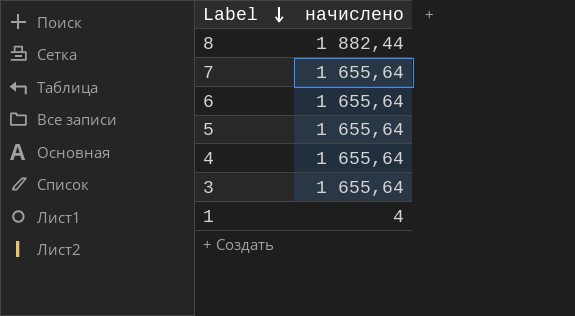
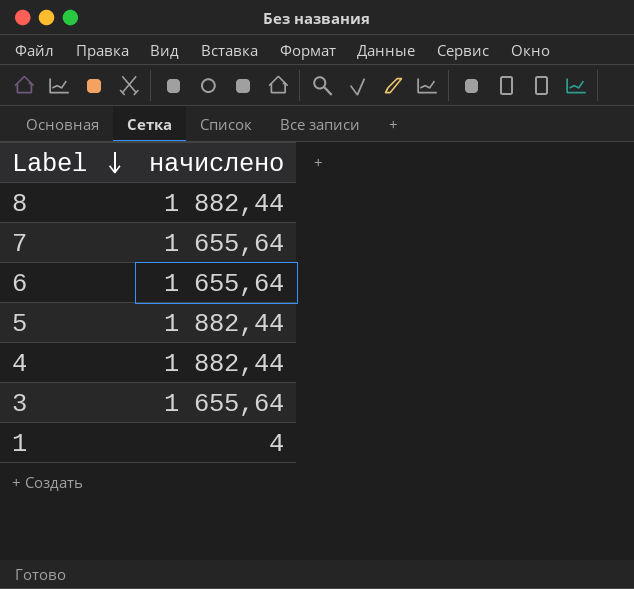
5 | начислено: 1 655,64 -> 1 882,44
4 | начислено: 1 655,64 -> 1 882,44

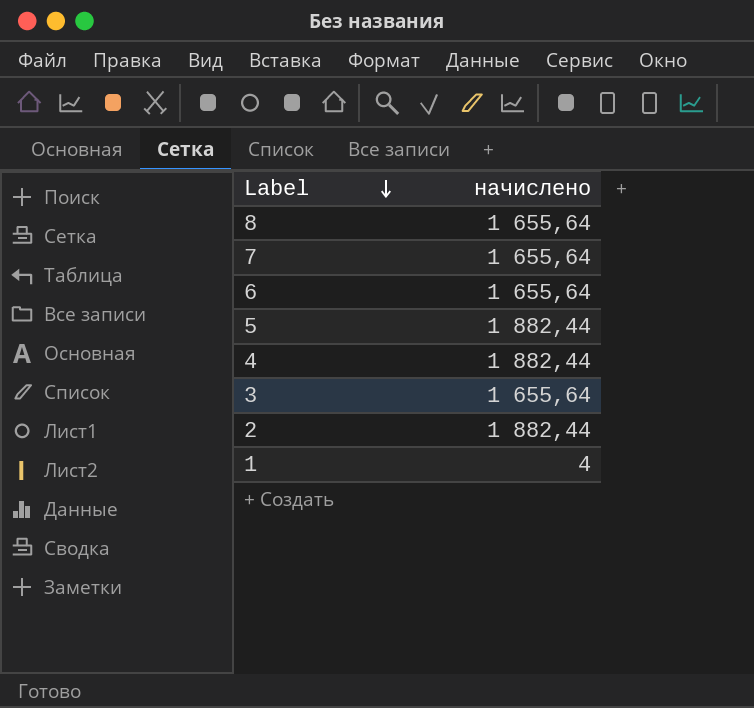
8 | начислено: 1 882,44 -> 1 655,64
row 2: none -> 1 882,44

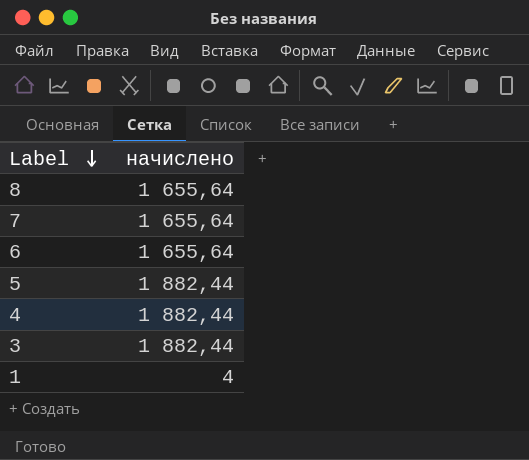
row 2: 1 882,44 -> none
3 | начислено: 1 655,64 -> 1 882,44

